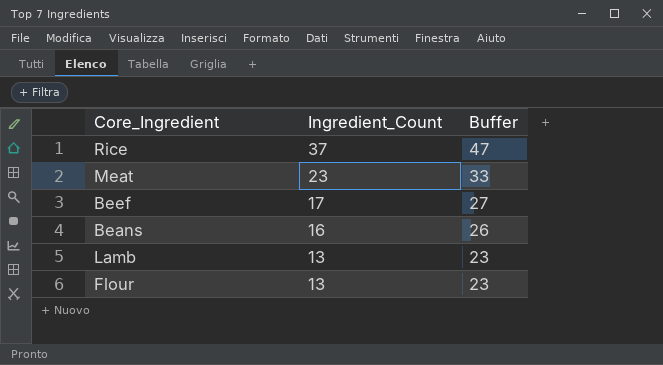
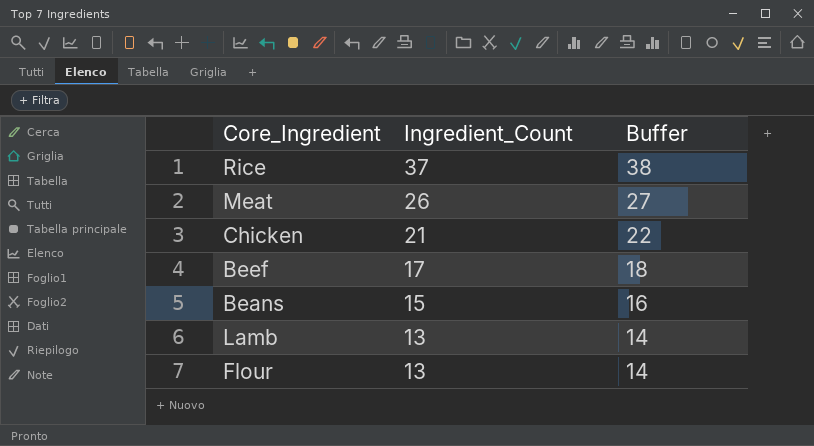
column Buffer | formula: [Ingredient_Count] + 10 -> [Ingredient_Count] + 1
Meat | Ingredient_Count: 23 -> 26
row Chicken: none -> 21 | 22
Beans | Ingredient_Count: 16 -> 15

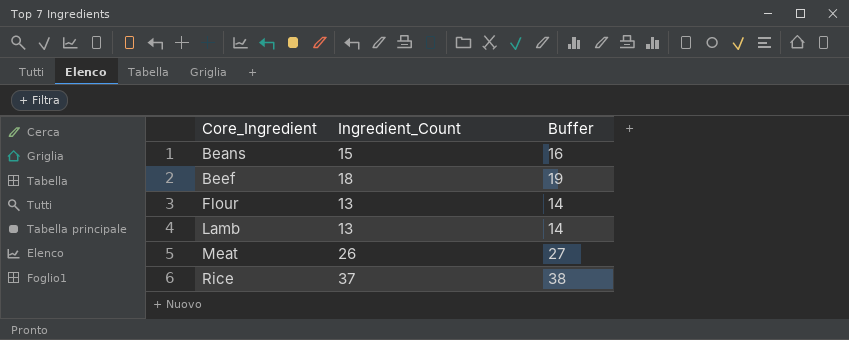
row order: Ingredient_Count descending -> Core_Ingredient ascending
row Chicken: 21 | 22 -> none
Beef | Ingredient_Count: 17 -> 18
Beef | Buffer: 18 -> 19

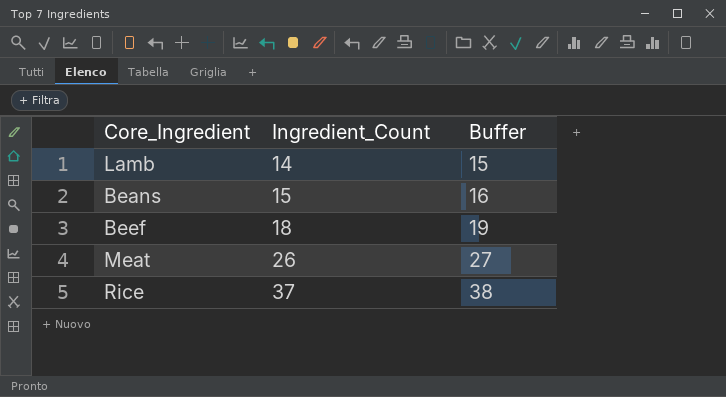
row order: Core_Ingredient ascending -> Ingredient_Count ascending
row Flour: 13 | 14 -> none
Lamb | Ingredient_Count: 13 -> 14
Lamb | Buffer: 14 -> 15

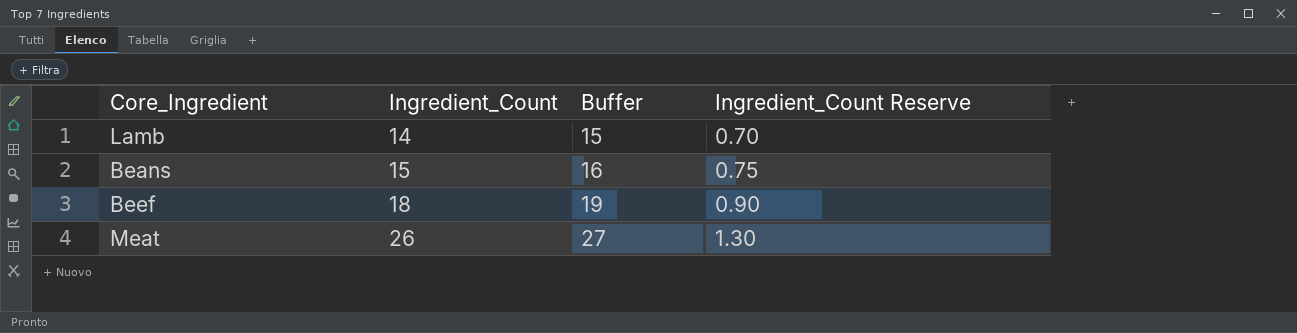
column Ingredient_Count Reserve | formula: none -> [Ingredient_Count] * 0.05
row Rice: 37 | 38 -> none

